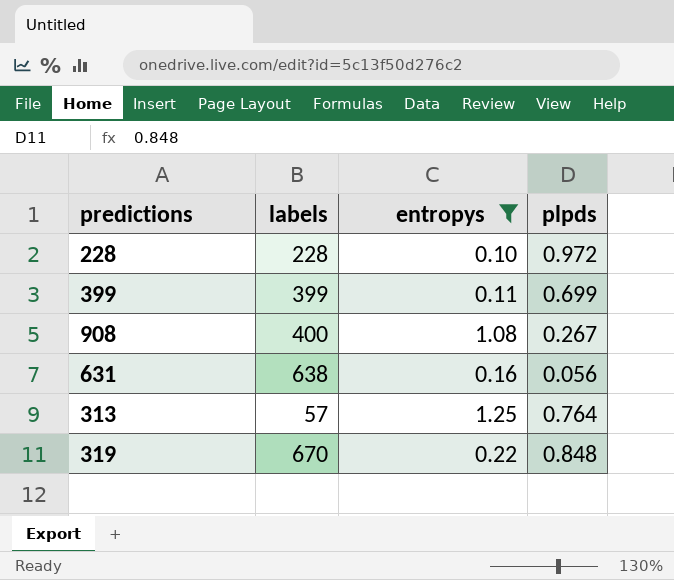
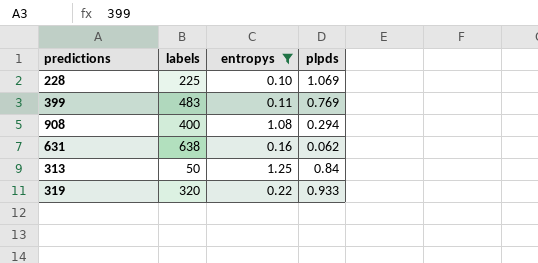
228 | labels: 228 -> 225
228 | plpds: 0.972 -> 1.069
399 | labels: 399 -> 483
399 | plpds: 0.699 -> 0.769
908 | plpds: 0.267 -> 0.294
631 | plpds: 0.056 -> 0.062
313 | labels: 57 -> 50
313 | plpds: 0.764 -> 0.84
319 | labels: 670 -> 320
319 | plpds: 0.848 -> 0.933

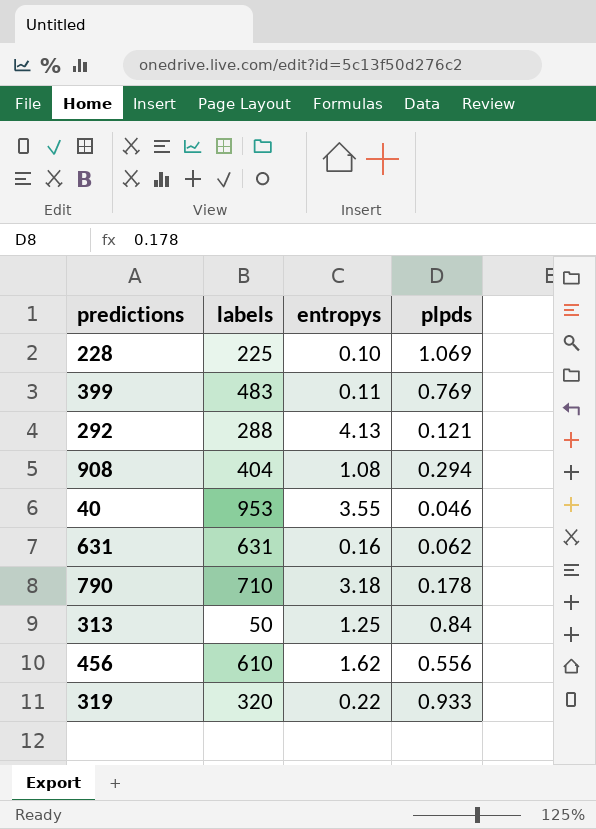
filter: entropys <= 1.25 -> none
908 | labels: 400 -> 404
631 | labels: 638 -> 631

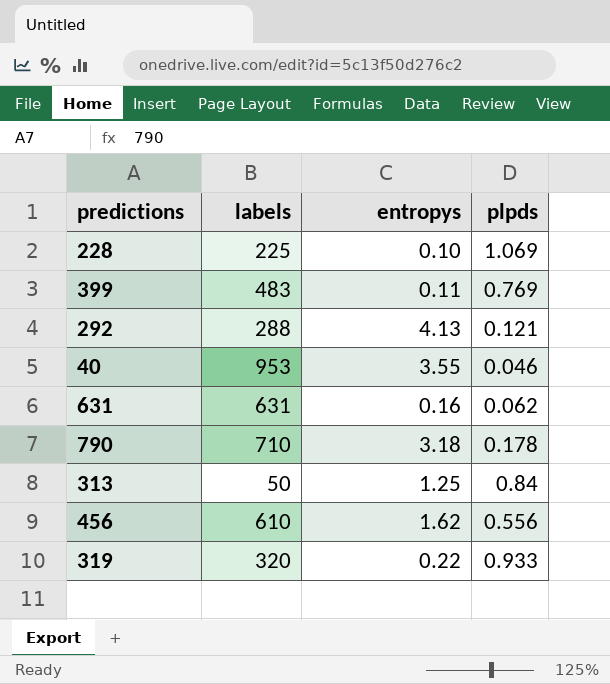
row 908: 404 | 1.08 | 0.294 -> none

